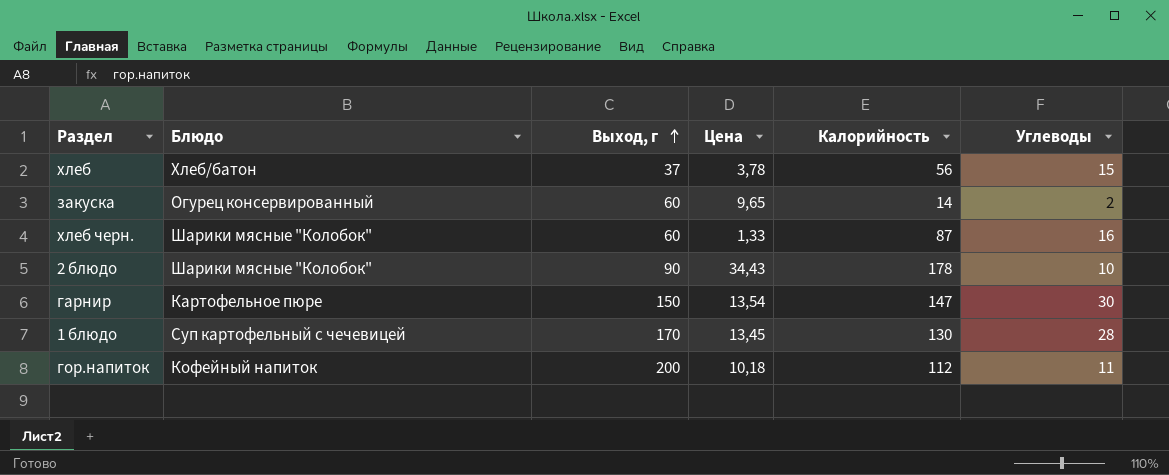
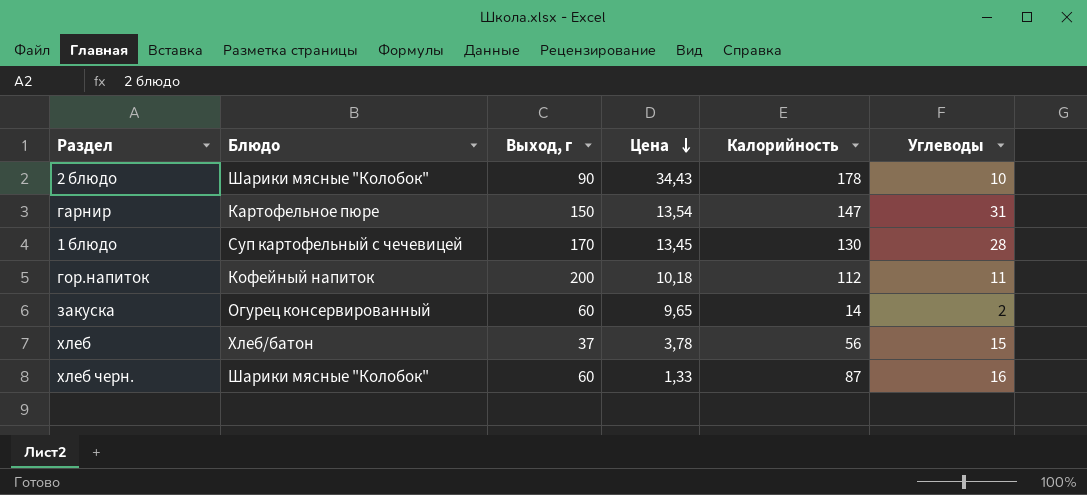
row order: Выход, г ascending -> Цена descending
гарнир | Углеводы: 30 -> 31

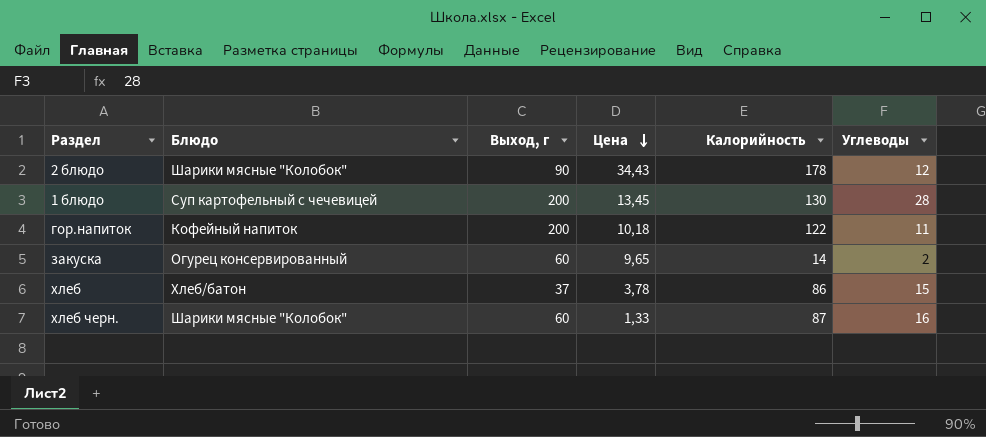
row гарнир: Картофельное пюре | 150 | 13,54 | 147 | 31 -> none
2 блюдо | Углеводы: 10 -> 12
1 блюдо | Выход, г: 170 -> 200
гор.напиток | Калорийность: 112 -> 122
хлеб | Калорийность: 56 -> 86

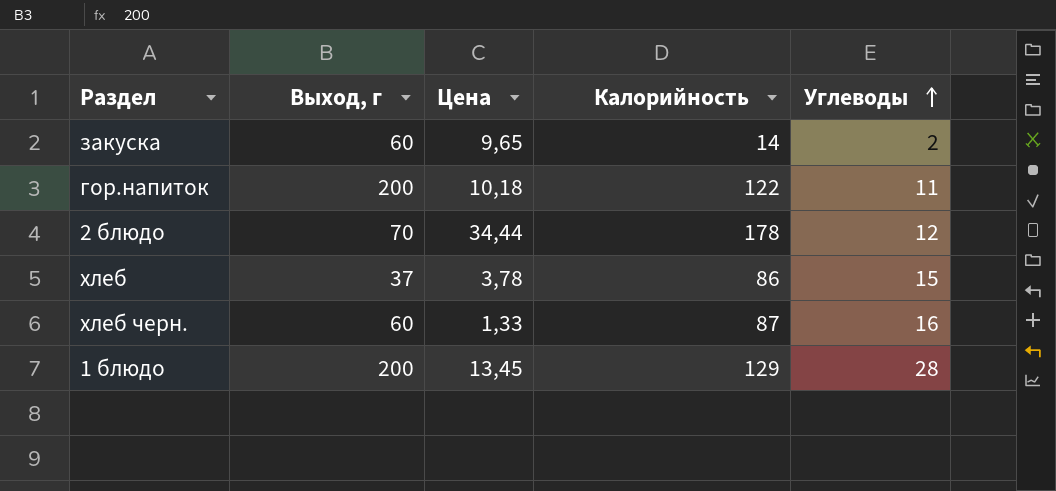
row order: Цена descending -> Углеводы ascending
column Блюдо | position: 2 -> none
2 блюдо | Выход, г: 90 -> 70
2 блюдо | Цена: 34,43 -> 34,44
1 блюдо | Калорийность: 130 -> 129

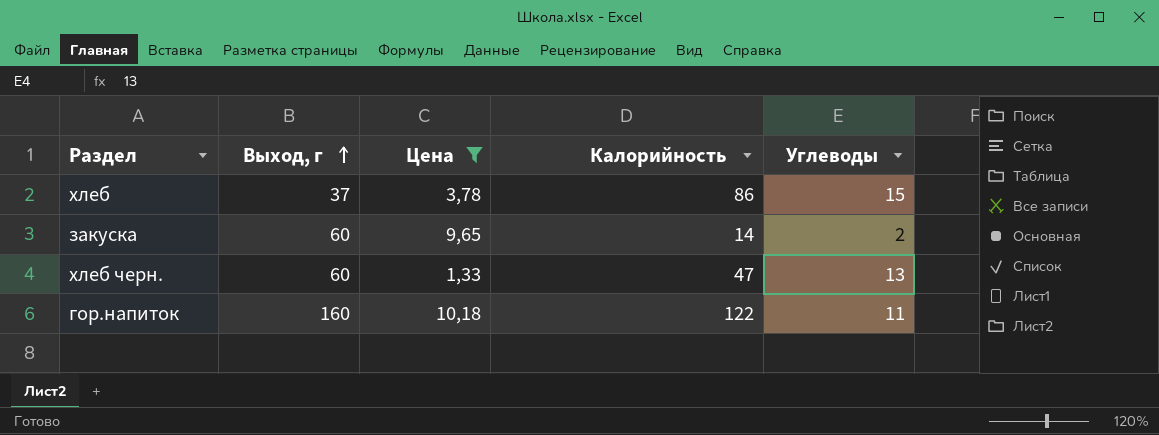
filter: none -> Цена <= 10,18
row order: Углеводы ascending -> Выход, г ascending
хлеб черн. | Калорийность: 87 -> 47
хлеб черн. | Углеводы: 16 -> 13
гор.напиток | Выход, г: 200 -> 160

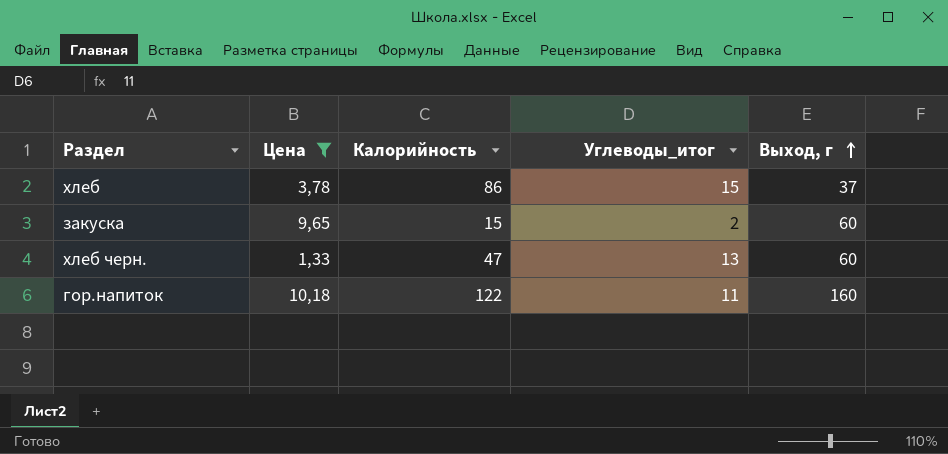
column name: Углеводы -> Углеводы_итог
column Выход, г | position: 2 -> 5
закуска | Калорийность: 14 -> 15

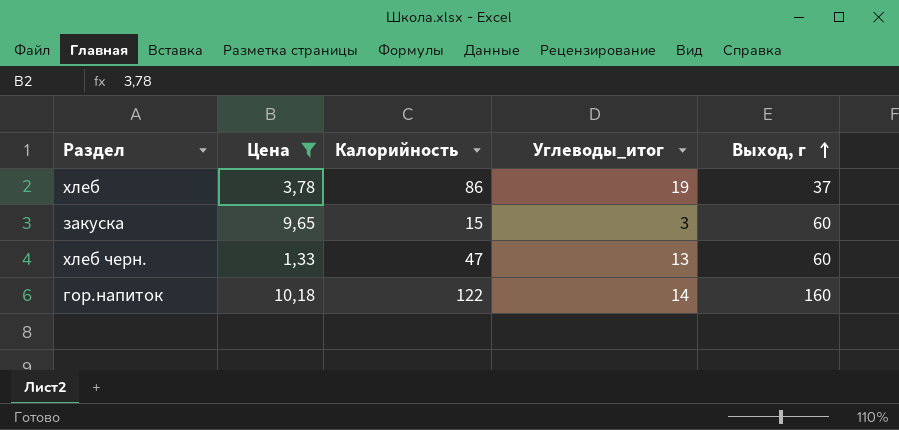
хлеб | Углеводы_итог: 15 -> 19
закуска | Углеводы_итог: 2 -> 3
гор.напиток | Углеводы_итог: 11 -> 14

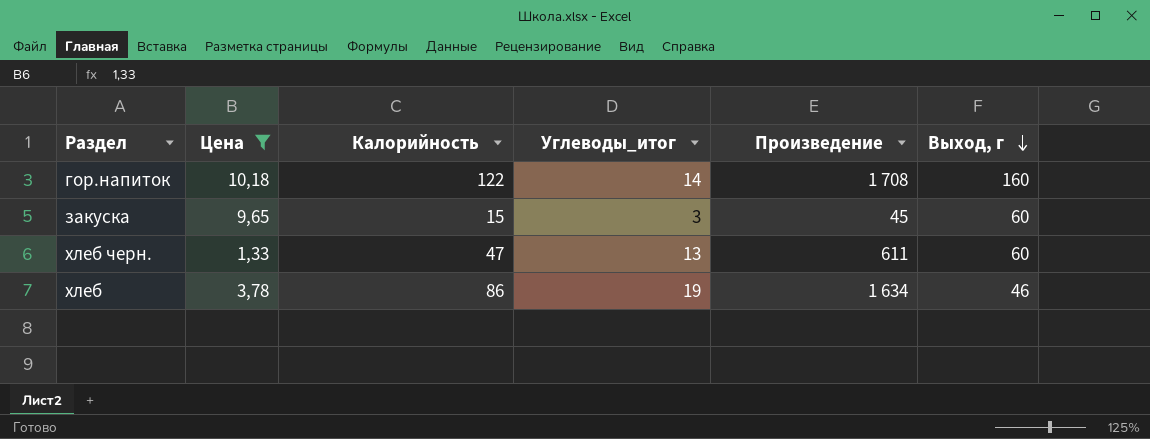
row order: Выход, г ascending -> Выход, г descending
column Произведение | formula: none -> [Калорийность] * [Углеводы_итог]
хлеб | Выход, г: 37 -> 46

